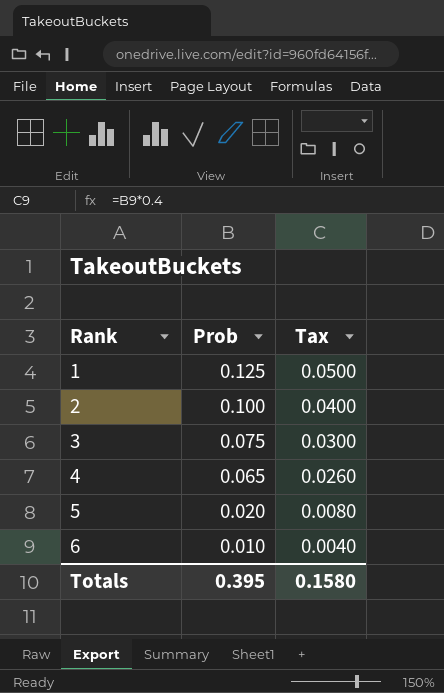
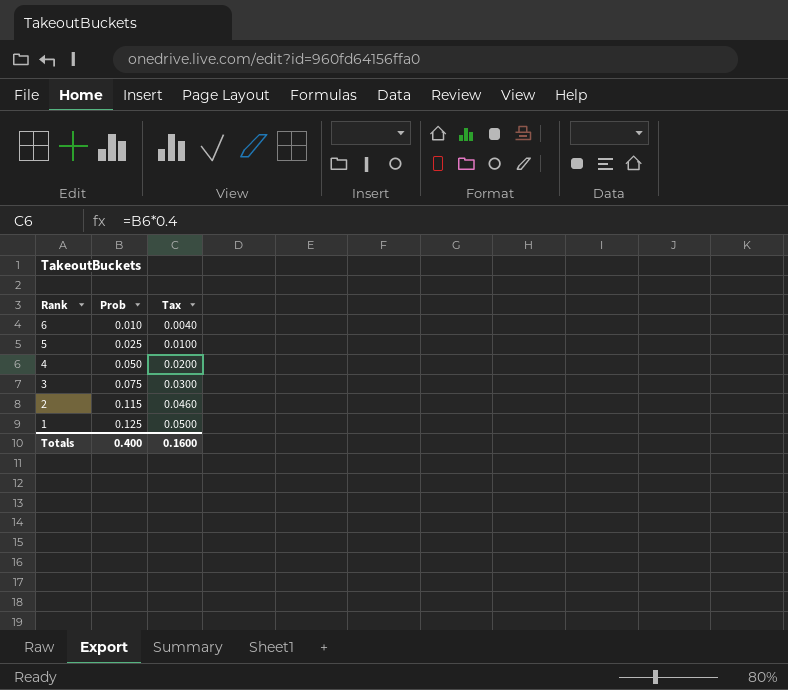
row order: Rank ascending -> Rank descending
5 | Prob: 0.020 -> 0.025
5 | Tax: 0.0080 -> 0.0100
4 | Prob: 0.065 -> 0.050
4 | Tax: 0.0260 -> 0.0200
2 | Prob: 0.100 -> 0.115
2 | Tax: 0.0400 -> 0.0460
Totals | Prob: 0.395 -> 0.400
Totals | Tax: 0.1580 -> 0.1600

